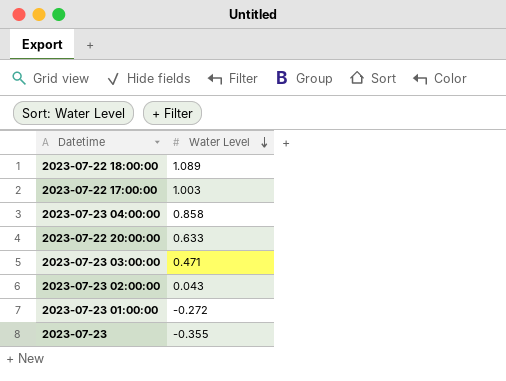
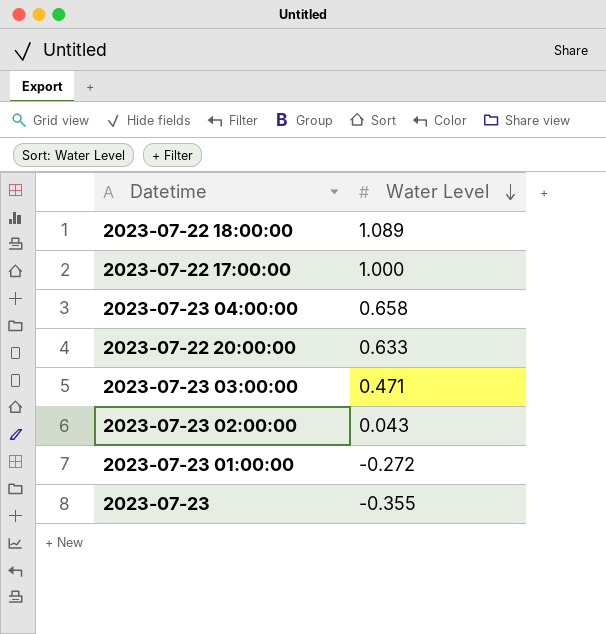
2023-07-22 17:00:00 | Water Level: 1.003 -> 1.000
2023-07-23 04:00:00 | Water Level: 0.858 -> 0.658

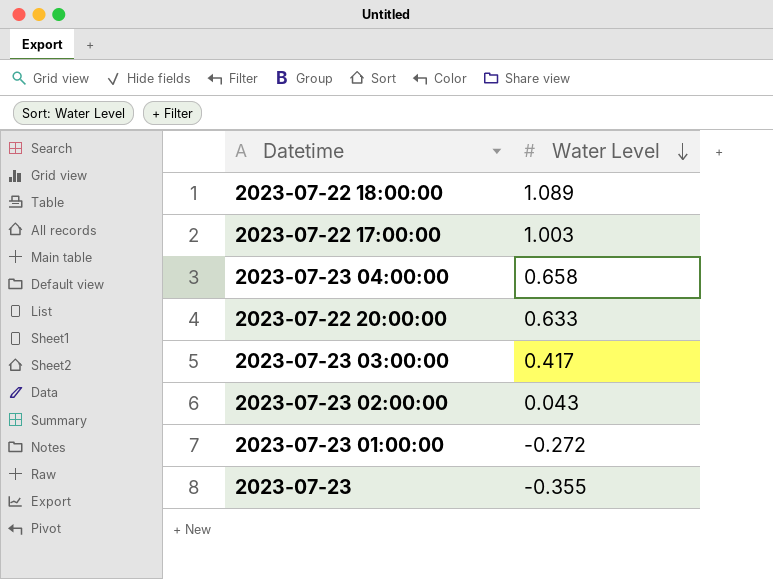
2023-07-22 17:00:00 | Water Level: 1.000 -> 1.003
2023-07-23 03:00:00 | Water Level: 0.471 -> 0.417

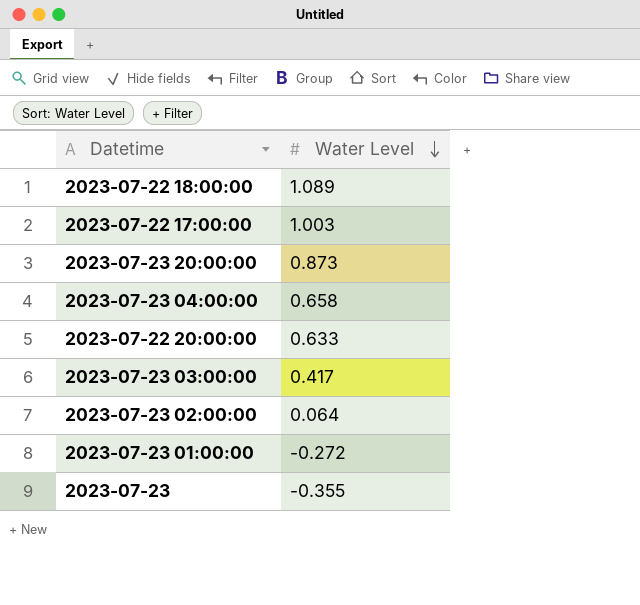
row 2023-07-23 20:00:00: none -> 0.873
2023-07-23 02:00:00 | Water Level: 0.043 -> 0.064

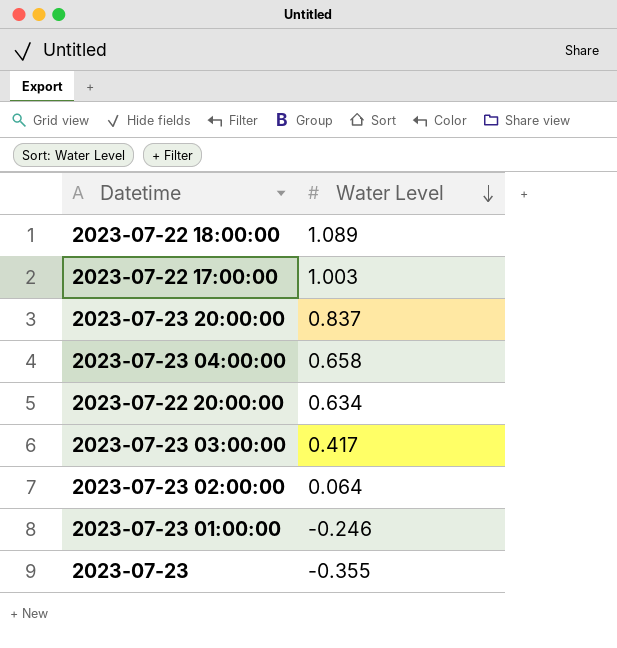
2023-07-23 20:00:00 | Water Level: 0.873 -> 0.837
2023-07-22 20:00:00 | Water Level: 0.633 -> 0.634
2023-07-23 01:00:00 | Water Level: -0.272 -> -0.246

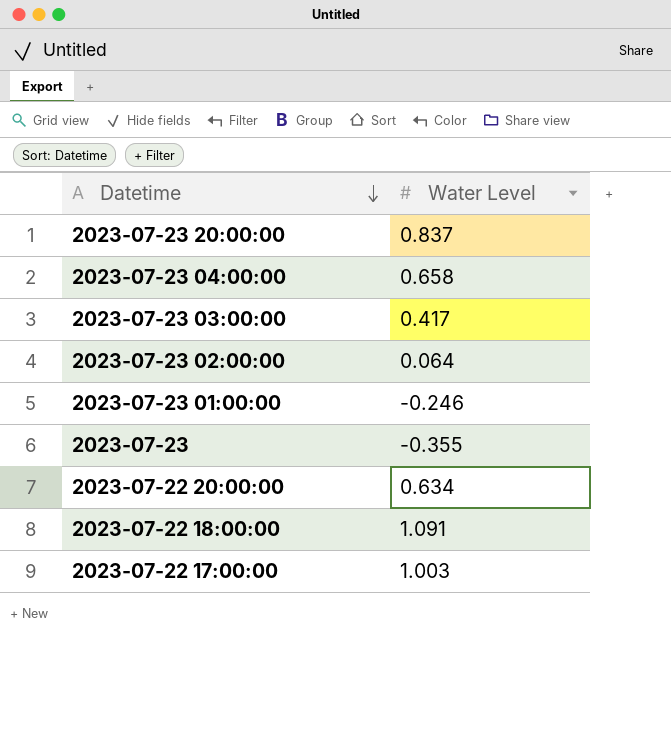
row order: Water Level descending -> Datetime descending
2023-07-22 18:00:00 | Water Level: 1.089 -> 1.091

